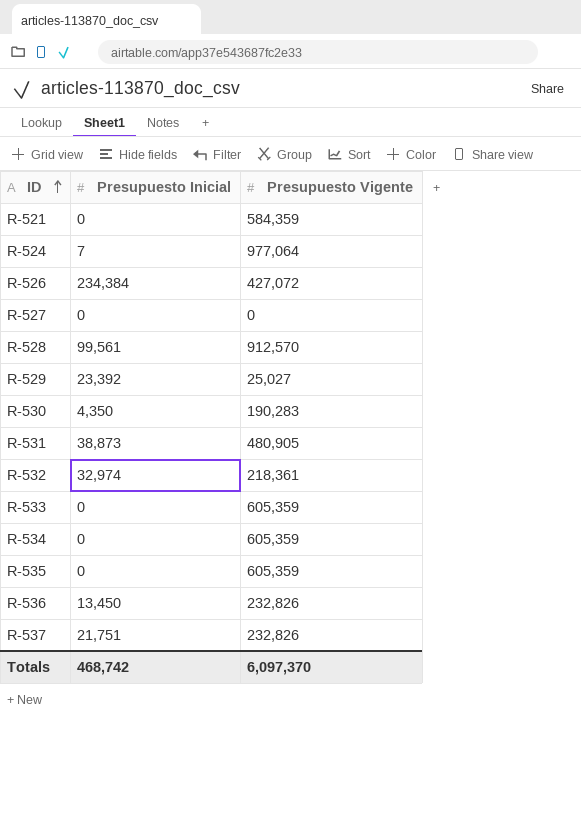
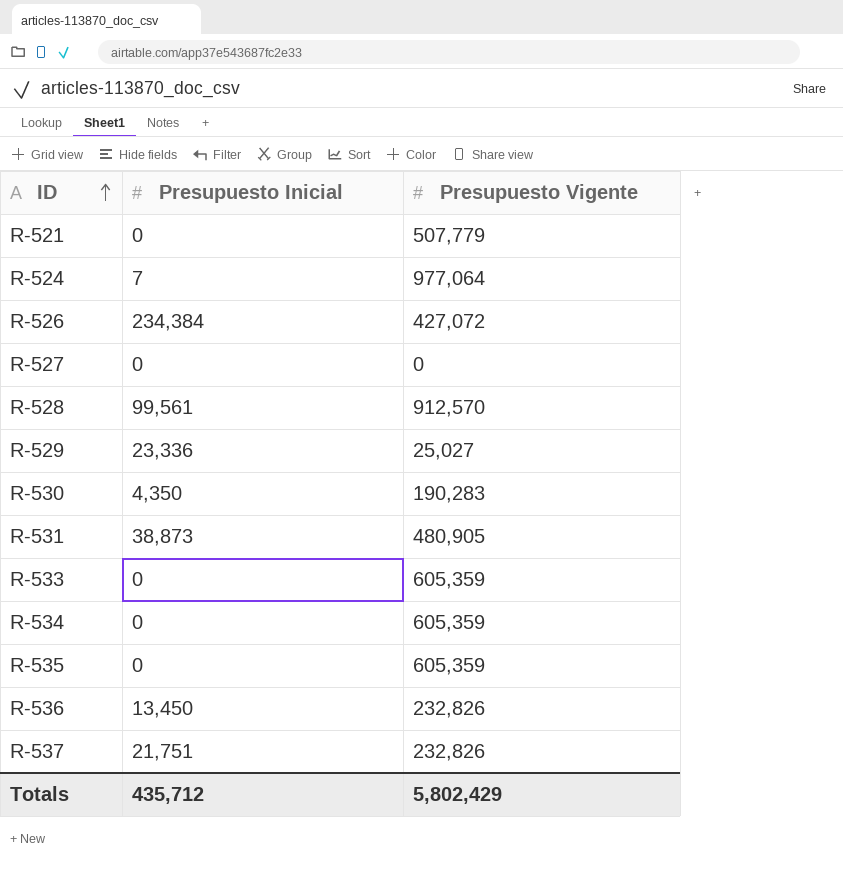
row R-532: 32,974 | 218,361 -> none
R-521 | Presupuesto Vigente: 584,359 -> 507,779
R-529 | Presupuesto Inicial: 23,392 -> 23,336
Totals | Presupuesto Inicial: 468,742 -> 435,712
Totals | Presupuesto Vigente: 6,097,370 -> 5,802,429

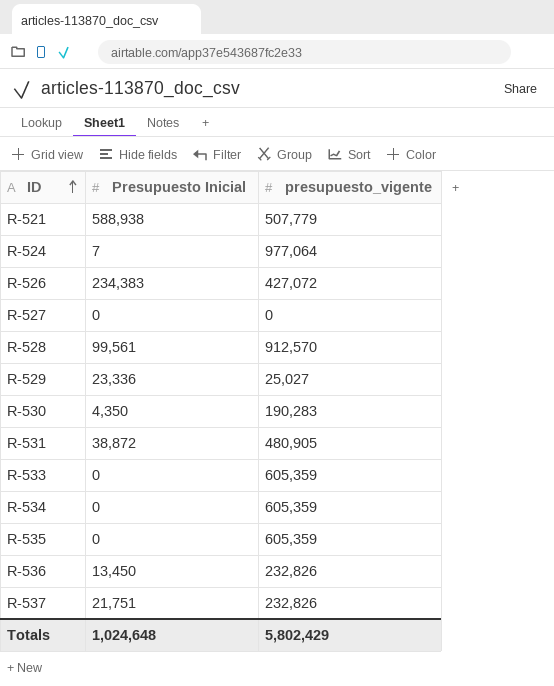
column name: Presupuesto Vigente -> presupuesto_vigente
R-521 | Presupuesto Inicial: 0 -> 588,938
R-526 | Presupuesto Inicial: 234,384 -> 234,383
R-531 | Presupuesto Inicial: 38,873 -> 38,872
Totals | Presupuesto Inicial: 435,712 -> 1,024,648

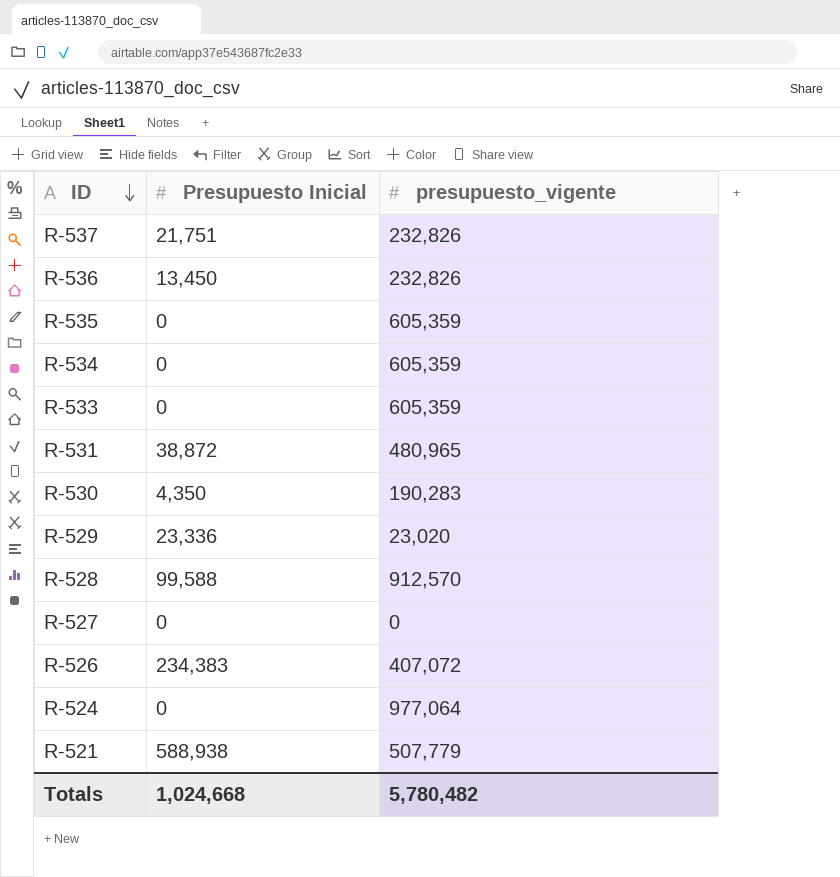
row order: ID ascending -> ID descending
R-531 | presupuesto_vigente: 480,905 -> 480,965
R-529 | presupuesto_vigente: 25,027 -> 23,020
R-528 | Presupuesto Inicial: 99,561 -> 99,588
R-526 | presupuesto_vigente: 427,072 -> 407,072
R-524 | Presupuesto Inicial: 7 -> 0
Totals | Presupuesto Inicial: 1,024,648 -> 1,024,668
Totals | presupuesto_vigente: 5,802,429 -> 5,780,482

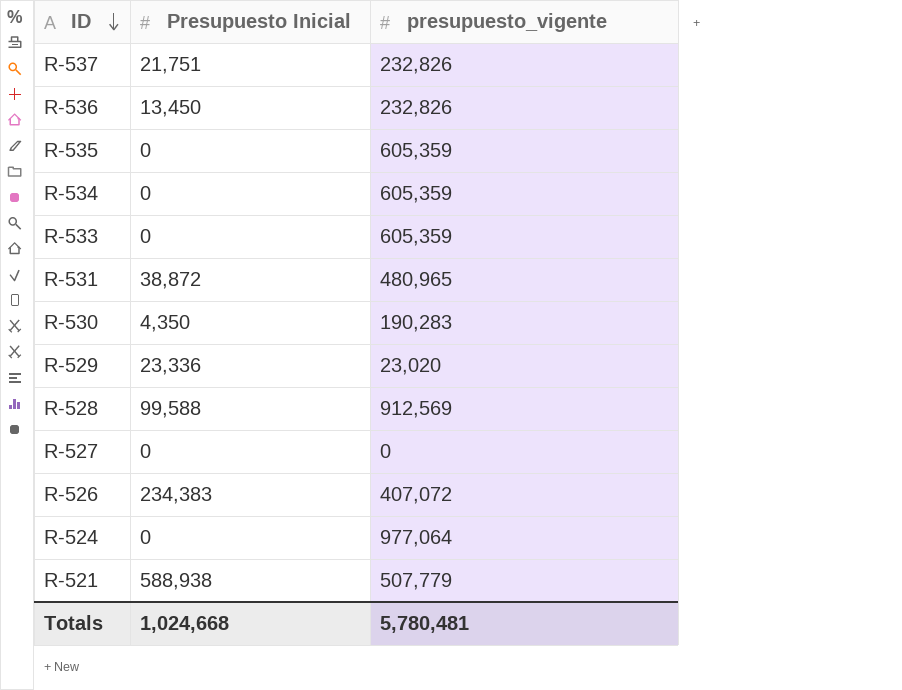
R-528 | presupuesto_vigente: 912,570 -> 912,569
Totals | presupuesto_vigente: 5,780,482 -> 5,780,481

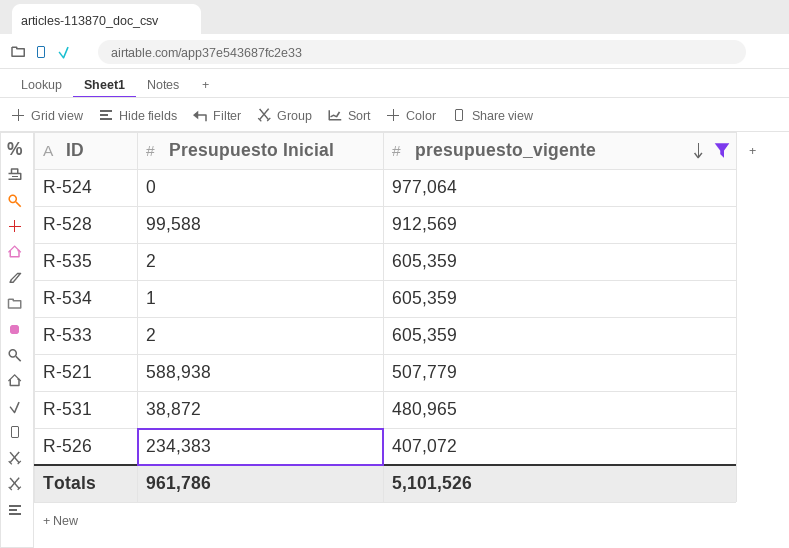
filter: none -> presupuesto_vigente >= 407,072
row order: ID descending -> presupuesto_vigente descending
R-535 | Presupuesto Inicial: 0 -> 2
R-534 | Presupuesto Inicial: 0 -> 1
R-533 | Presupuesto Inicial: 0 -> 2
Totals | Presupuesto Inicial: 1,024,668 -> 961,786
Totals | presupuesto_vigente: 5,780,481 -> 5,101,526

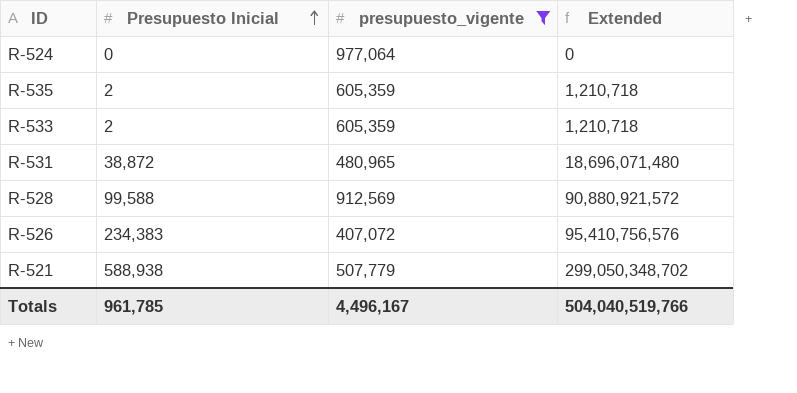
row order: presupuesto_vigente descending -> Presupuesto Inicial ascending
column Extended | formula: none -> [Presupuesto Inicial] * [presupuesto_vigente]
row R-534: 1 | 605,359 -> none
Totals | Presupuesto Inicial: 961,786 -> 961,785
Totals | presupuesto_vigente: 5,101,526 -> 4,496,167

